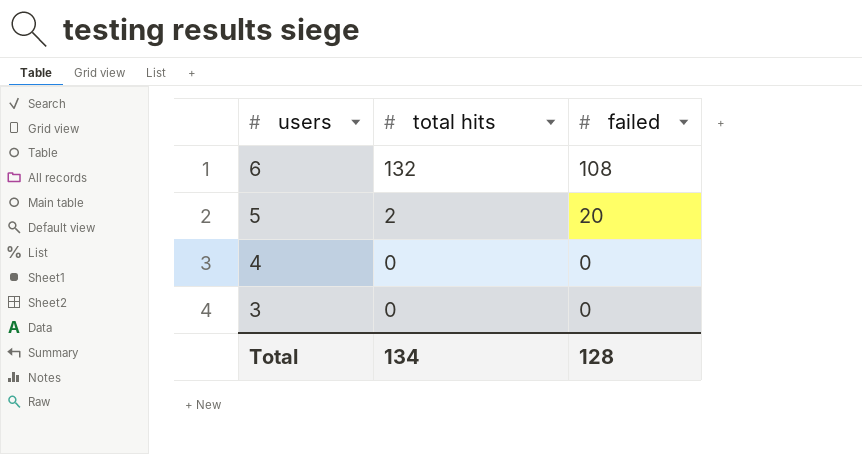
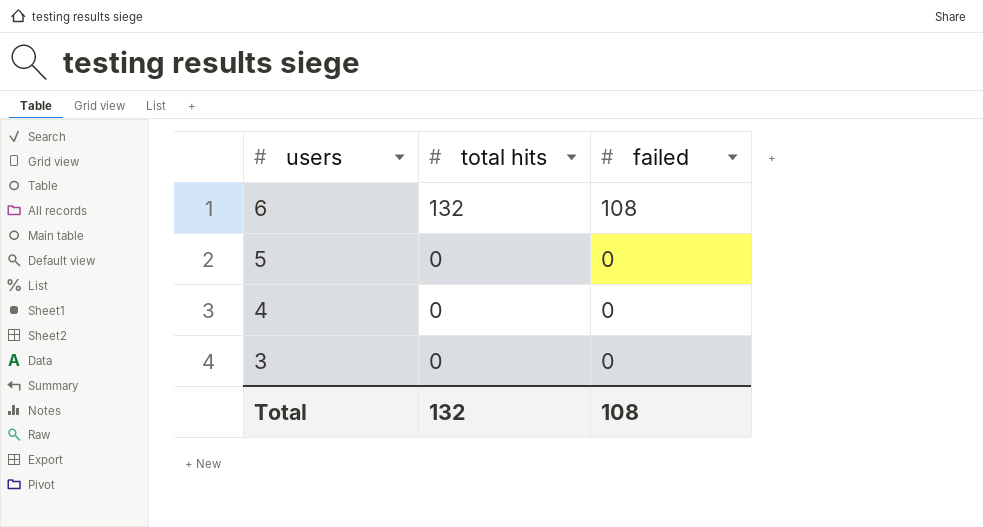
5 | total hits: 2 -> 0
5 | failed: 20 -> 0
Total | total hits: 134 -> 132
Total | failed: 128 -> 108

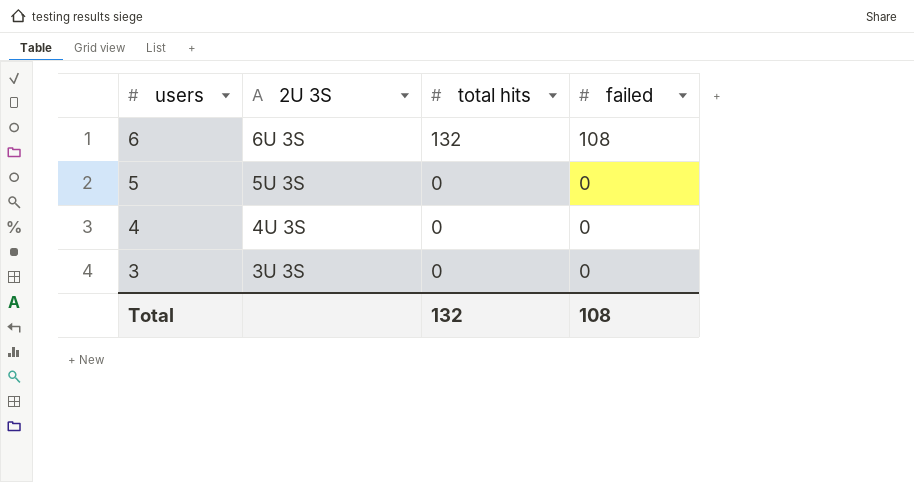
column 2U 3S | position: none -> 2

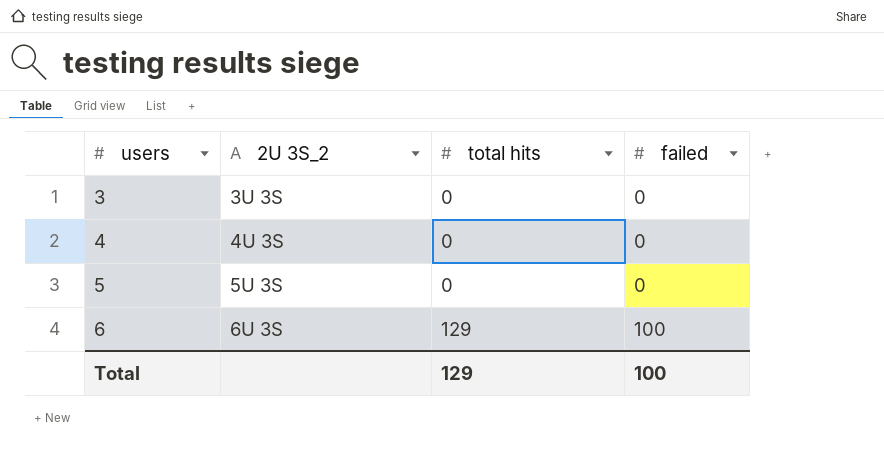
row order: users descending -> users ascending
column name: 2U 3S -> 2U 3S_2
6 | total hits: 132 -> 129
6 | failed: 108 -> 100
Total | total hits: 132 -> 129
Total | failed: 108 -> 100

